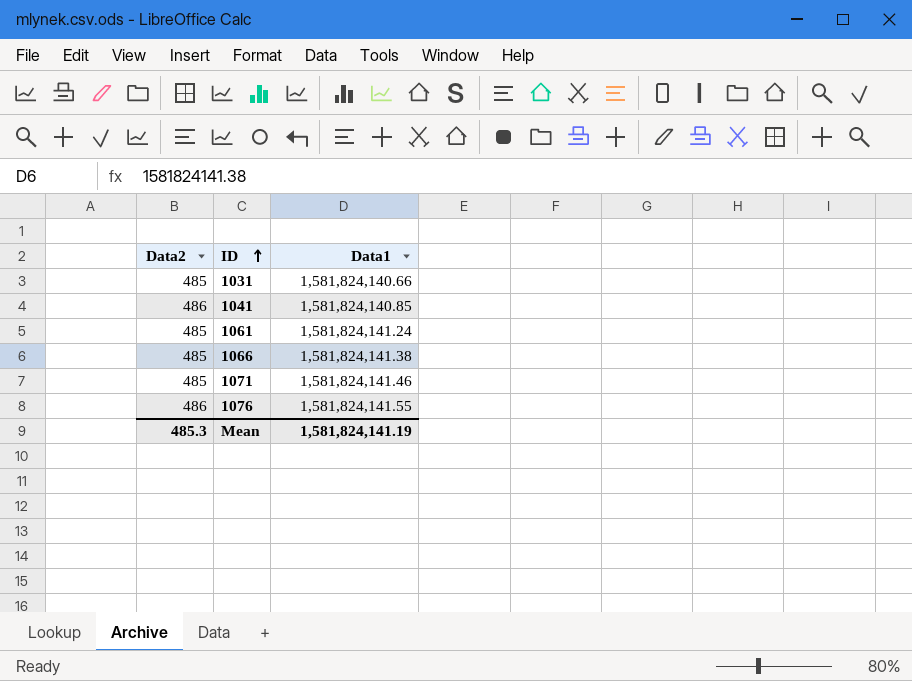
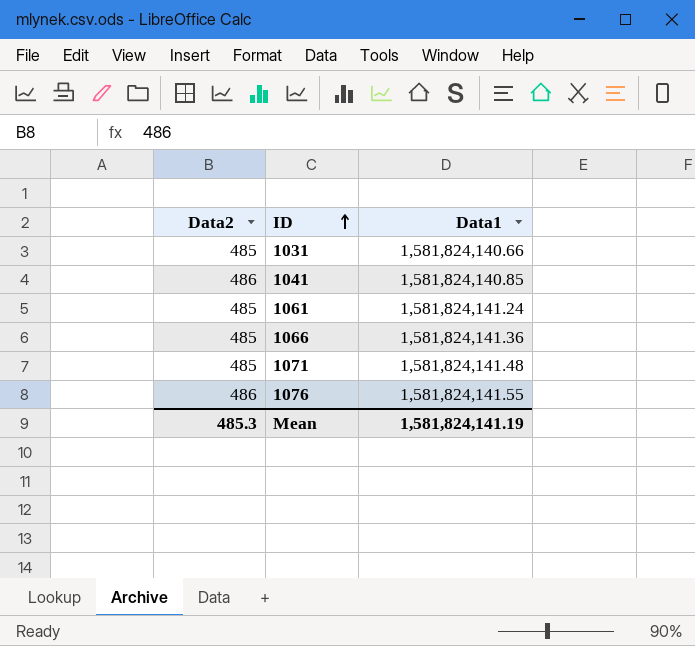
1066 | Data1: 1,581,824,141.38 -> 1,581,824,141.36
1071 | Data1: 1,581,824,141.46 -> 1,581,824,141.48

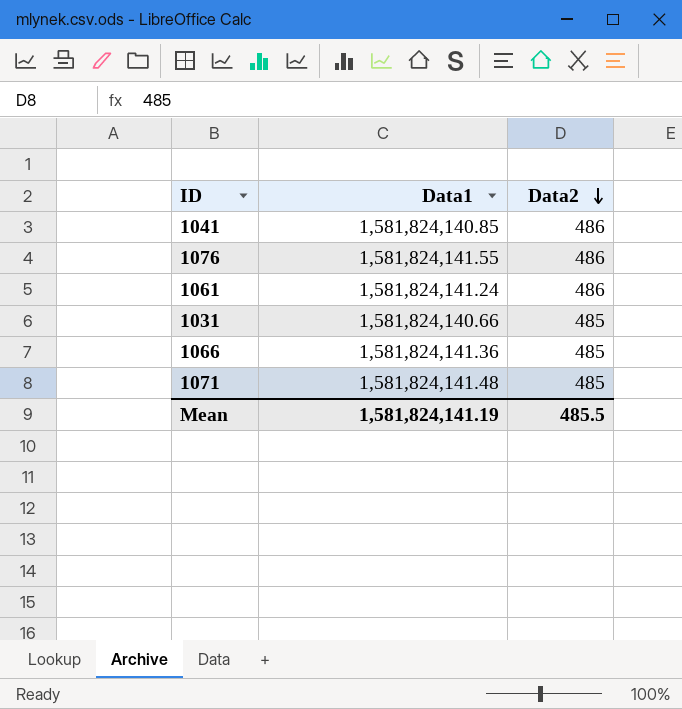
row order: ID ascending -> Data2 descending
column Data2 | position: 1 -> 3
1061 | Data2: 485 -> 486
Mean | Data2: 485.3 -> 485.5

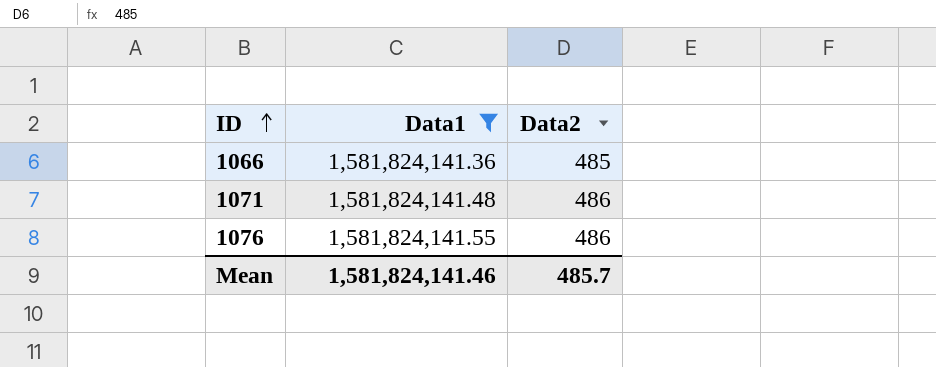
filter: none -> Data1 >= 1,581,824,141.36
row order: Data2 descending -> ID ascending
1071 | Data2: 485 -> 486
Mean | Data1: 1,581,824,141.19 -> 1,581,824,141.46
Mean | Data2: 485.5 -> 485.7

